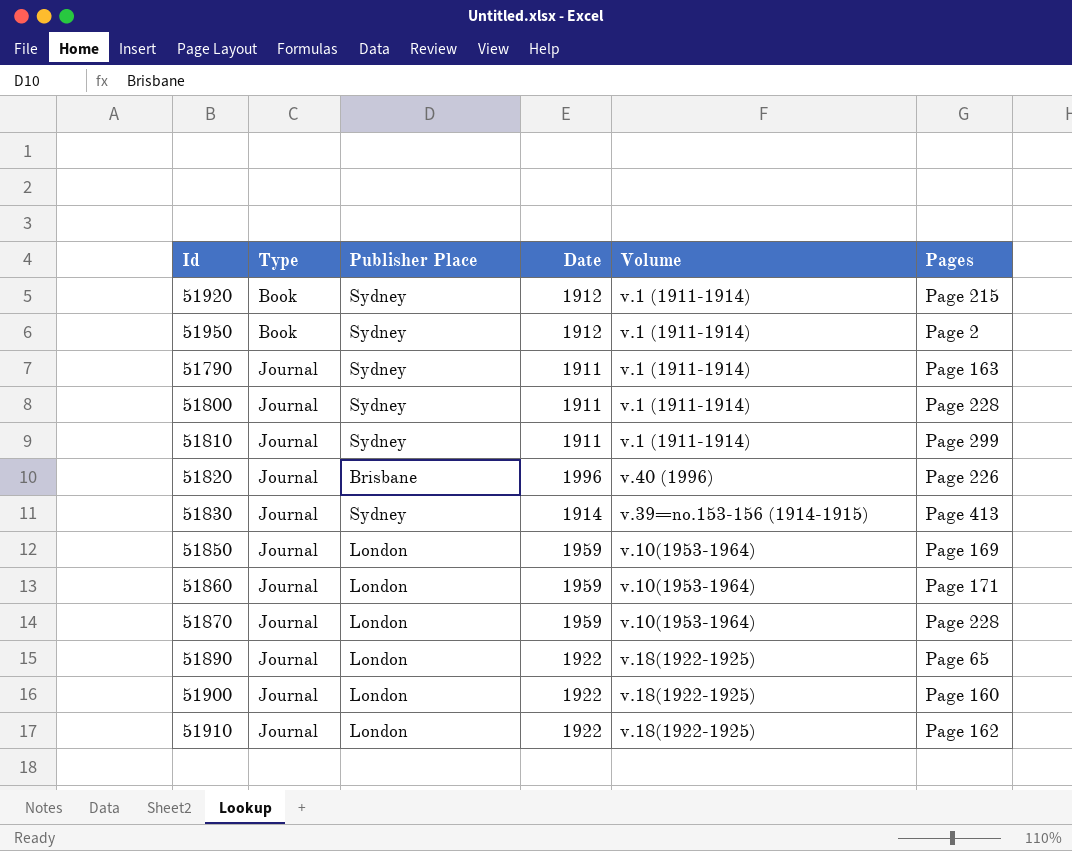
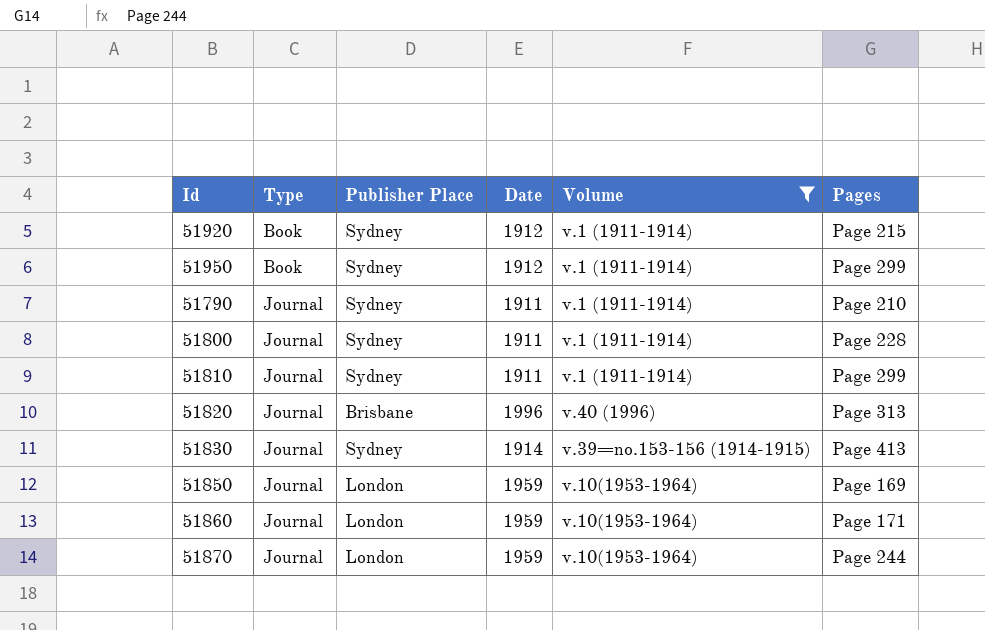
filter: none -> Volume != v.18(1922-1925)
51950 | Pages: Page 2 -> Page 299
51790 | Pages: Page 163 -> Page 210
51820 | Pages: Page 226 -> Page 313
51870 | Pages: Page 228 -> Page 244

